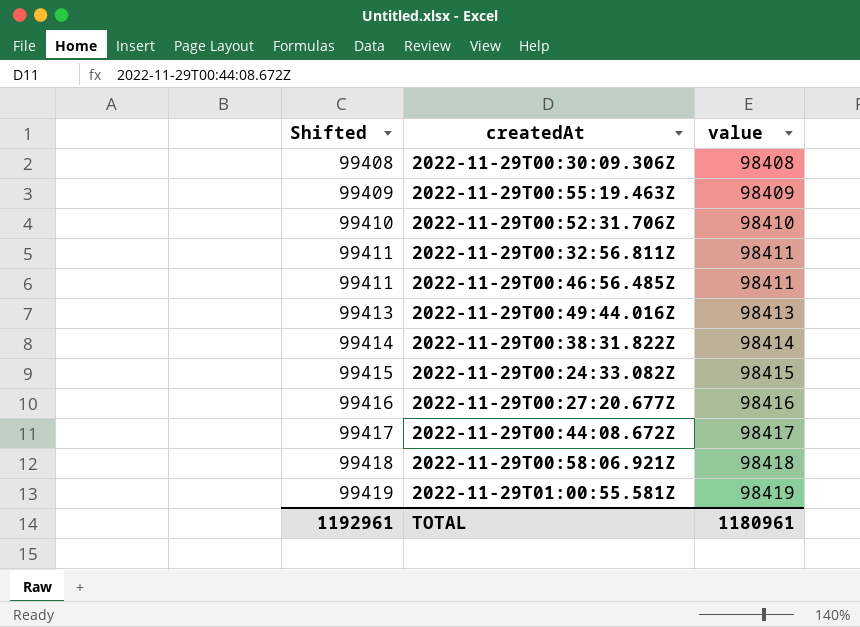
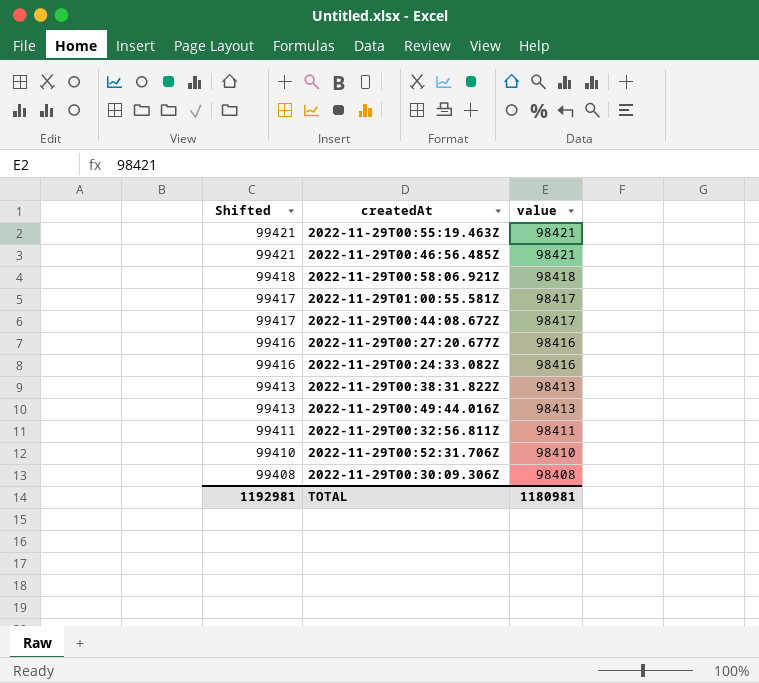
row order: Shifted ascending -> Shifted descending
2022-11-29T00:55:19.463Z | Shifted: 99409 -> 99421
2022-11-29T00:55:19.463Z | value: 98409 -> 98421
2022-11-29T00:46:56.485Z | Shifted: 99411 -> 99421
2022-11-29T00:46:56.485Z | value: 98411 -> 98421
2022-11-29T01:00:55.581Z | Shifted: 99419 -> 99417
2022-11-29T01:00:55.581Z | value: 98419 -> 98417
2022-11-29T00:24:33.082Z | Shifted: 99415 -> 99416
2022-11-29T00:24:33.082Z | value: 98415 -> 98416
2022-11-29T00:38:31.822Z | Shifted: 99414 -> 99413
2022-11-29T00:38:31.822Z | value: 98414 -> 98413
TOTAL | Shifted: 1192961 -> 1192981
TOTAL | value: 1180961 -> 1180981

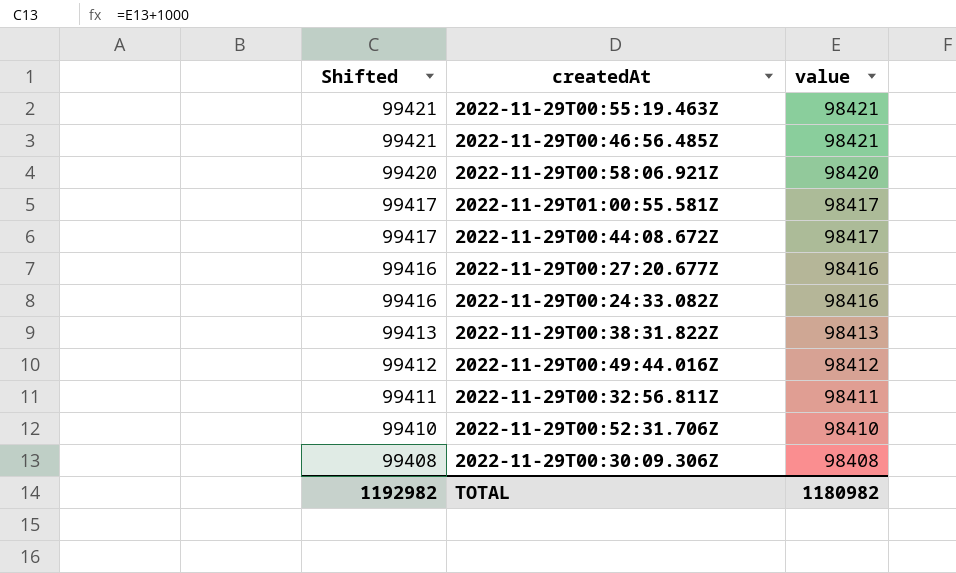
2022-11-29T00:58:06.921Z | Shifted: 99418 -> 99420
2022-11-29T00:58:06.921Z | value: 98418 -> 98420
2022-11-29T00:49:44.016Z | Shifted: 99413 -> 99412
2022-11-29T00:49:44.016Z | value: 98413 -> 98412
TOTAL | Shifted: 1192981 -> 1192982
TOTAL | value: 1180981 -> 1180982

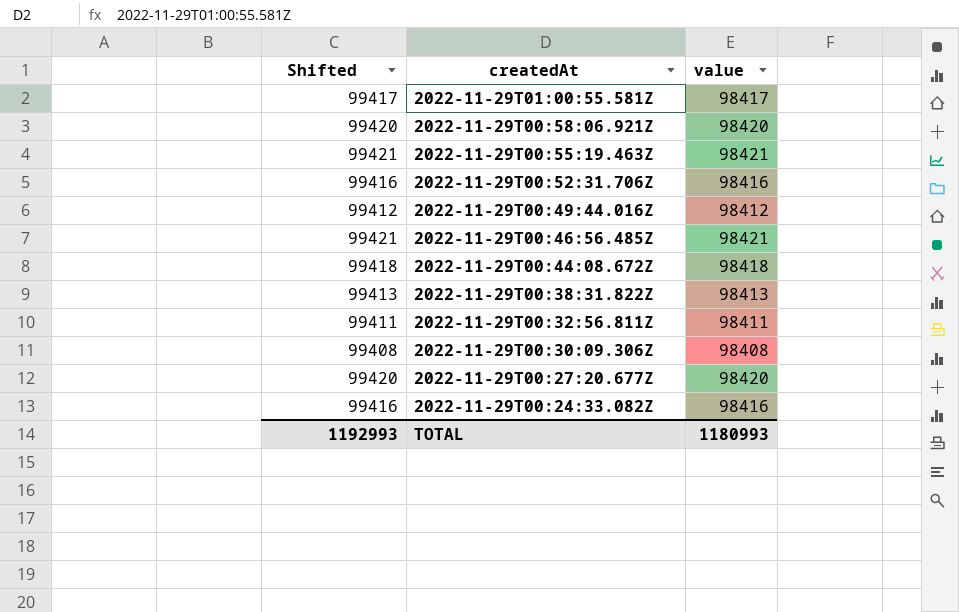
row order: Shifted descending -> createdAt descending
2022-11-29T00:52:31.706Z | Shifted: 99410 -> 99416
2022-11-29T00:52:31.706Z | value: 98410 -> 98416
2022-11-29T00:44:08.672Z | Shifted: 99417 -> 99418
2022-11-29T00:44:08.672Z | value: 98417 -> 98418
2022-11-29T00:27:20.677Z | Shifted: 99416 -> 99420
2022-11-29T00:27:20.677Z | value: 98416 -> 98420
TOTAL | Shifted: 1192982 -> 1192993
TOTAL | value: 1180982 -> 1180993

